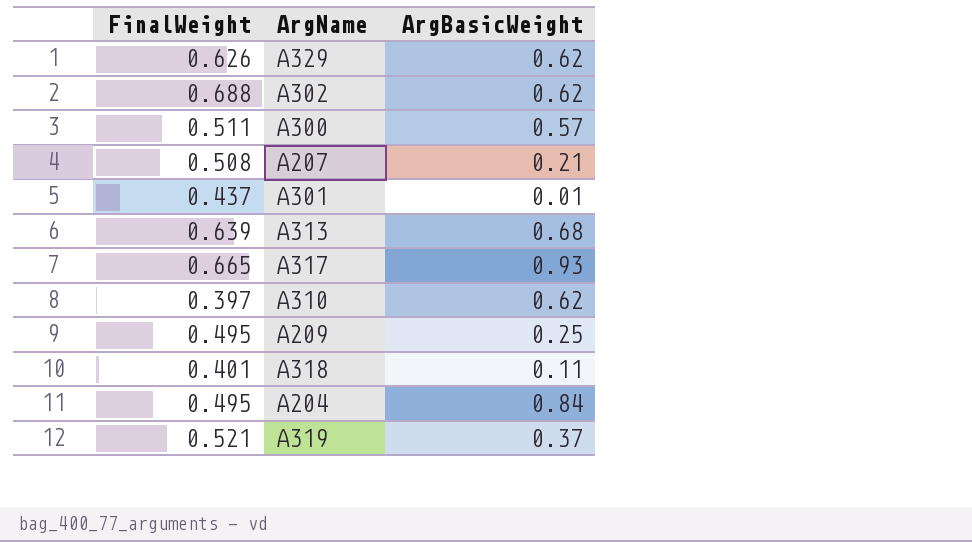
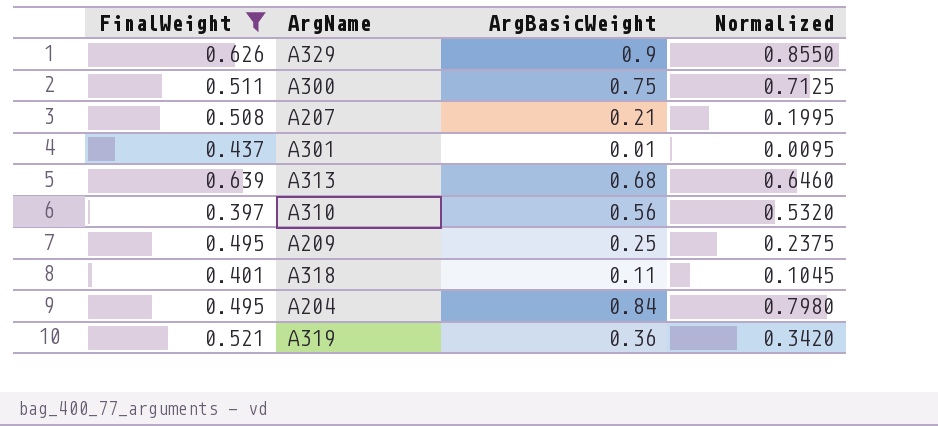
filter: none -> FinalWeight <= 0.639
column Normalized | formula: none -> [ArgBasicWeight] * 0.95
A329 | ArgBasicWeight: 0.62 -> 0.9
A300 | ArgBasicWeight: 0.57 -> 0.75
A310 | ArgBasicWeight: 0.62 -> 0.56
A319 | ArgBasicWeight: 0.37 -> 0.36

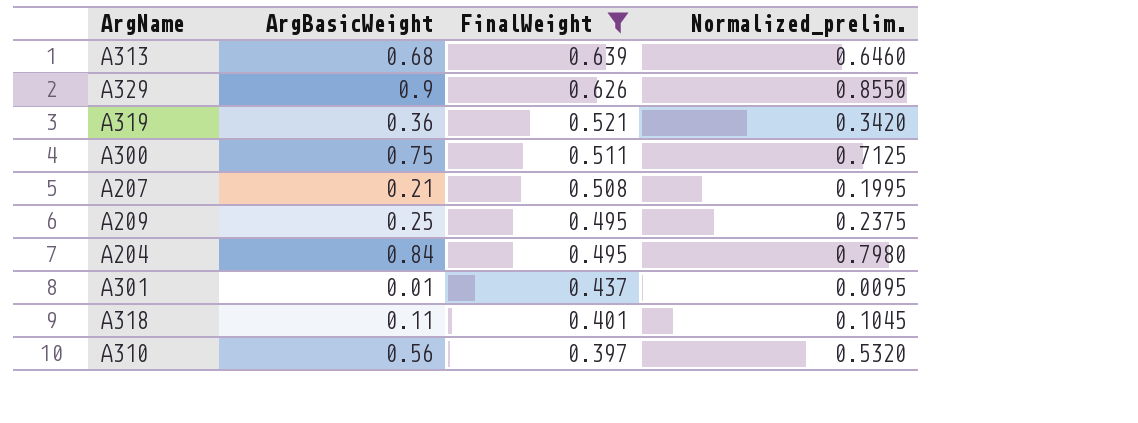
row order: none -> FinalWeight descending
column FinalWeight | position: 1 -> 3
column name: Normalized -> Normalized_prelim.

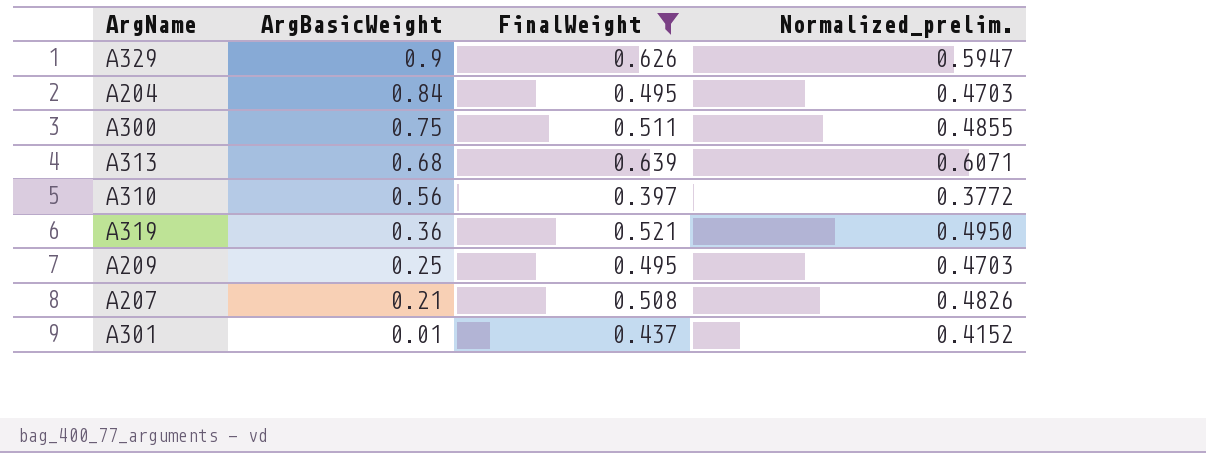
row order: FinalWeight descending -> ArgBasicWeight descending
column Normalized_prelim. | formula: [ArgBasicWeight] * 0.95 -> [FinalWeight] * 0.95
row A318: 0.11 | 0.401 | 0.1045 -> none

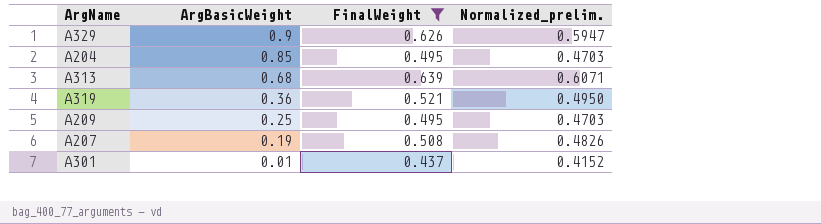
row A300: 0.75 | 0.511 | 0.4855 -> none
row A310: 0.56 | 0.397 | 0.3772 -> none
A204 | ArgBasicWeight: 0.84 -> 0.85
A207 | ArgBasicWeight: 0.21 -> 0.19

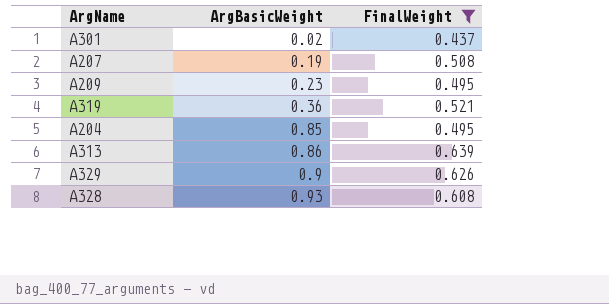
row order: ArgBasicWeight descending -> ArgBasicWeight ascending
column Normalized_prelim. | formula: [FinalWeight] * 0.95 -> none
A301 | ArgBasicWeight: 0.01 -> 0.02
A209 | ArgBasicWeight: 0.25 -> 0.23
A313 | ArgBasicWeight: 0.68 -> 0.86
row A328: none -> 0.93 | 0.608

